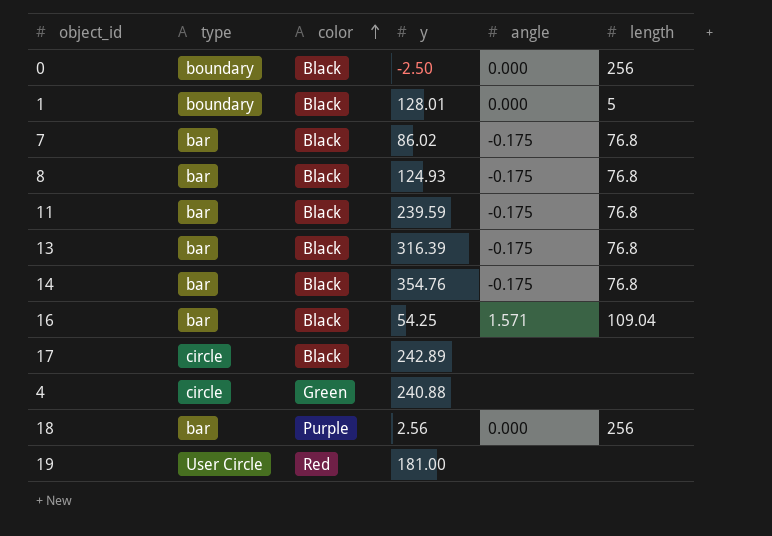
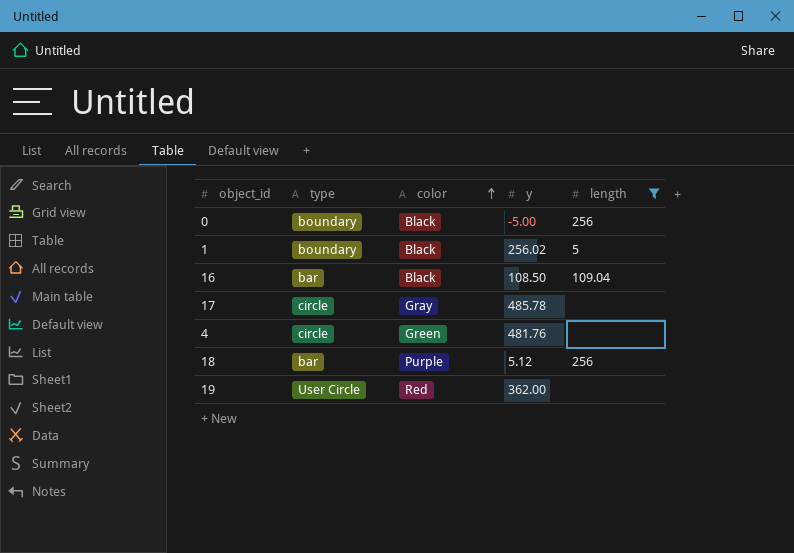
filter: none -> length != 76.8
column angle | position: 5 -> none
0 | y: -2.50 -> -5.00
1 | y: 128.01 -> 256.02
16 | y: 54.25 -> 108.50
17 | color: Black -> Gray
17 | y: 242.89 -> 485.78
4 | y: 240.88 -> 481.76
18 | y: 2.56 -> 5.12
19 | y: 181.00 -> 362.00

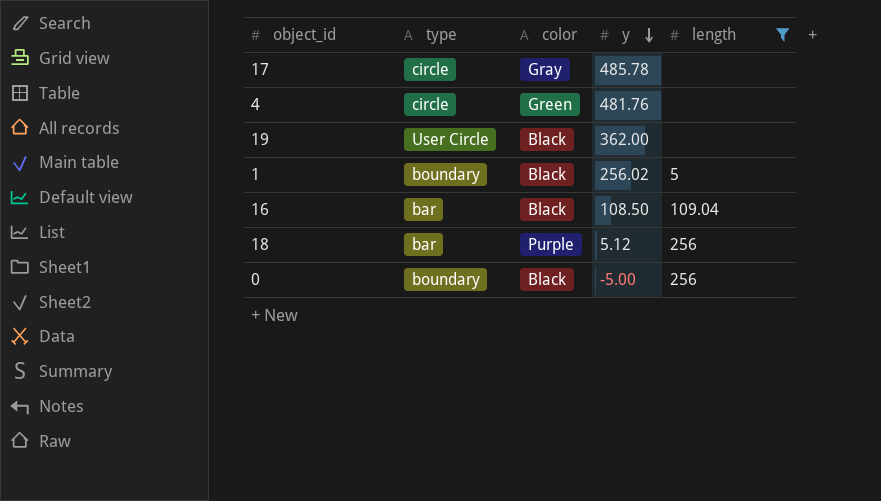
row order: color ascending -> y descending
19 | color: Red -> Black

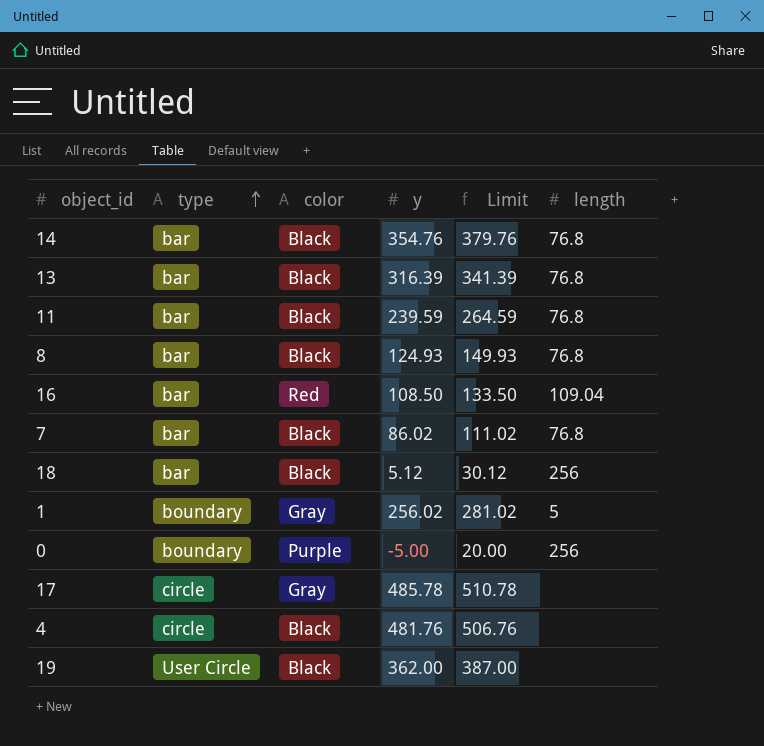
filter: length != 76.8 -> none
row order: y descending -> type ascending
column Limit | formula: none -> [y] + 25
16 | color: Black -> Red
18 | color: Purple -> Black
1 | color: Black -> Gray
0 | color: Black -> Purple
4 | color: Green -> Black

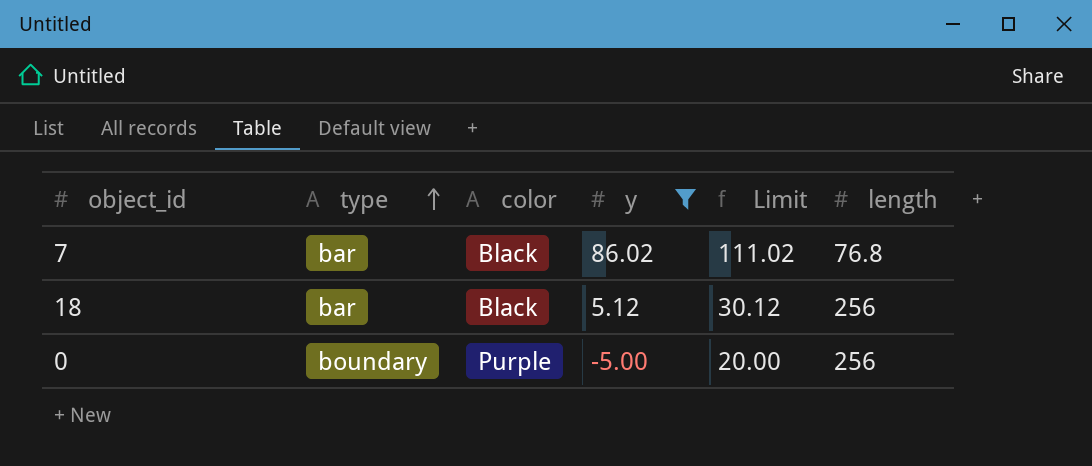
filter: none -> y <= 86.02

